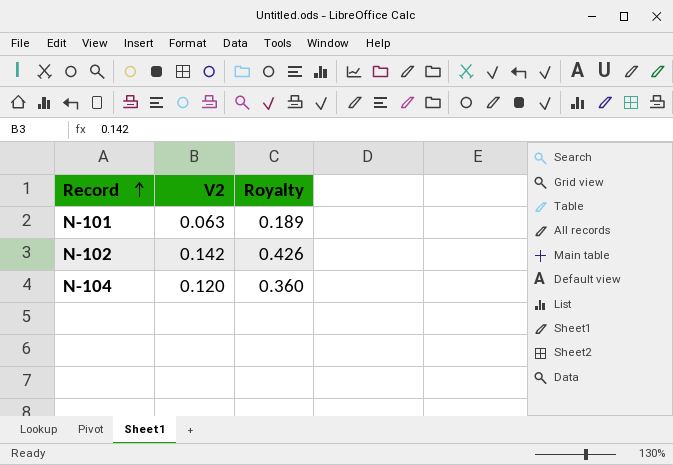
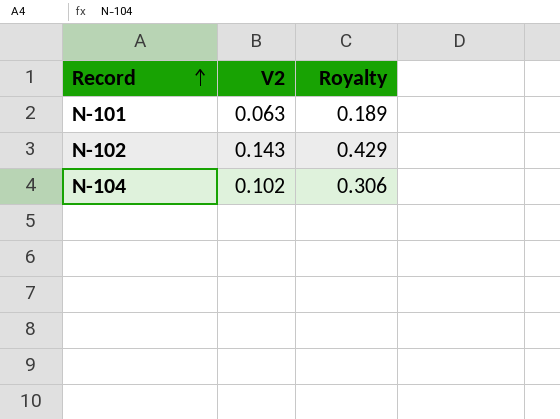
N-102 | V2: 0.142 -> 0.143
N-102 | Royalty: 0.426 -> 0.429
N-104 | V2: 0.120 -> 0.102
N-104 | Royalty: 0.360 -> 0.306

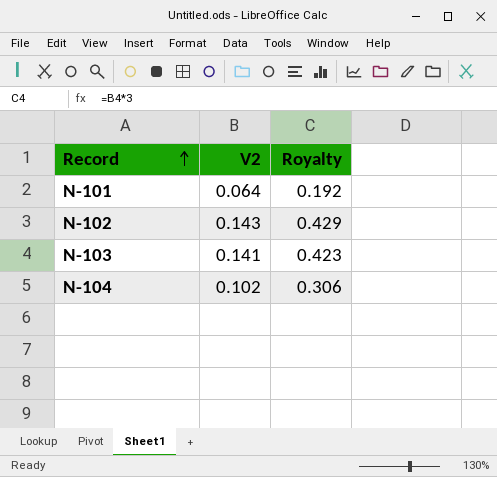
N-101 | V2: 0.063 -> 0.064
N-101 | Royalty: 0.189 -> 0.192
row N-103: none -> 0.141 | 0.423

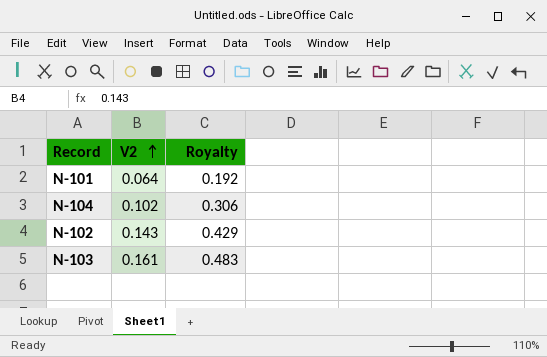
row order: Record ascending -> V2 ascending
N-103 | V2: 0.141 -> 0.161
N-103 | Royalty: 0.423 -> 0.483

